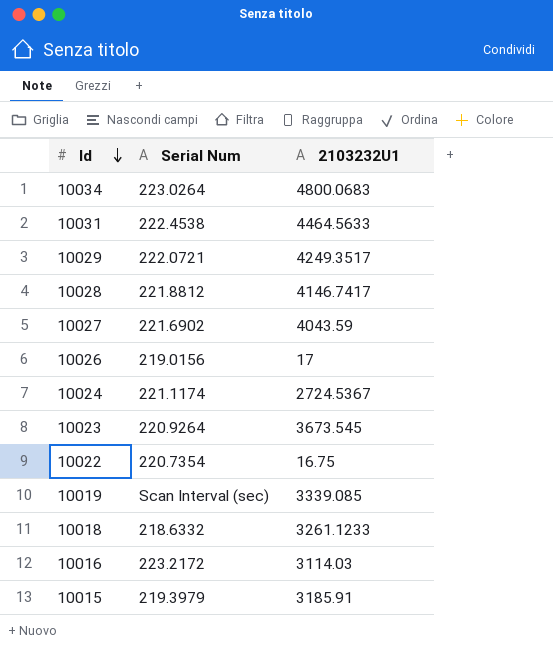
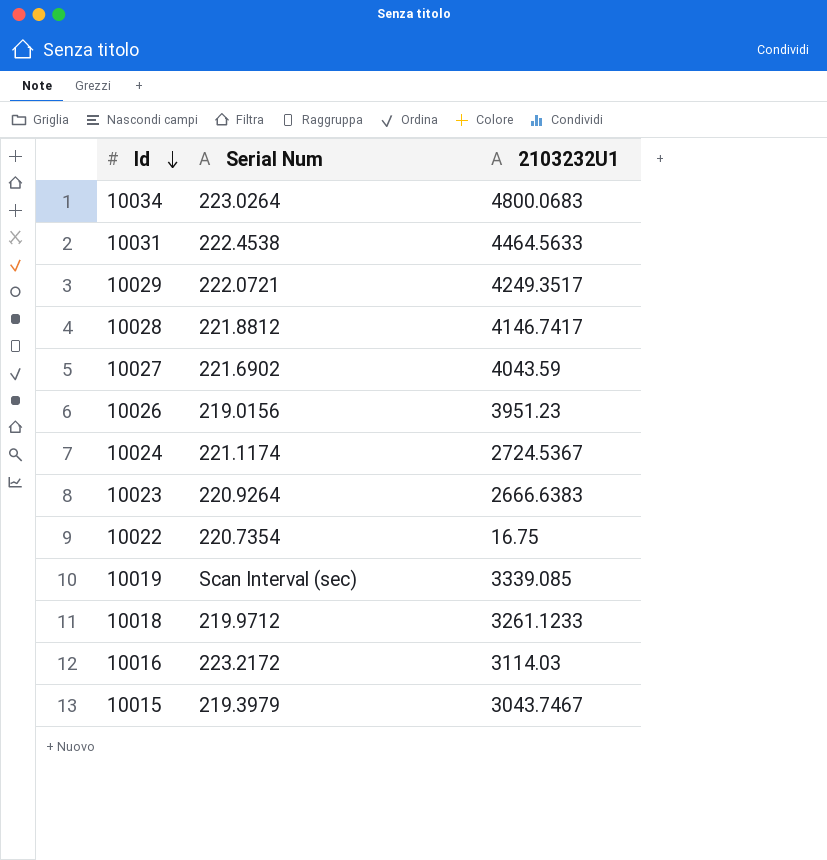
10026 | 2103232U1: 17 -> 3951.23
10023 | 2103232U1: 3673.545 -> 2666.6383
10018 | Serial Num: 218.6332 -> 219.9712
10015 | 2103232U1: 3185.91 -> 3043.7467

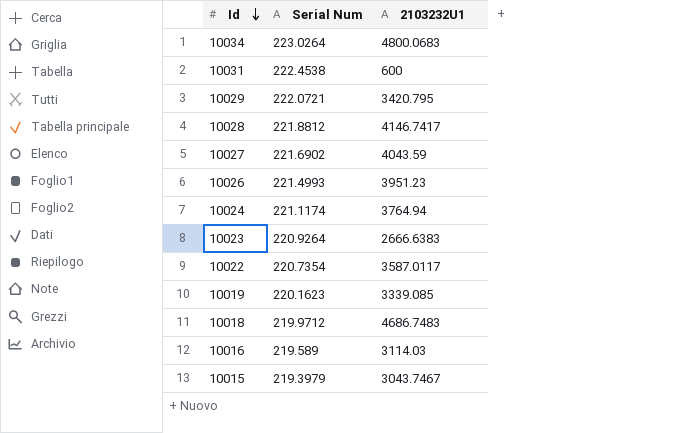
10031 | 2103232U1: 4464.5633 -> 600
10029 | 2103232U1: 4249.3517 -> 3420.795
10026 | Serial Num: 219.0156 -> 221.4993
10024 | 2103232U1: 2724.5367 -> 3764.94
10022 | 2103232U1: 16.75 -> 3587.0117
10019 | Serial Num: Scan Interval (sec) -> 220.1623
10018 | 2103232U1: 3261.1233 -> 4686.7483
10016 | Serial Num: 223.2172 -> 219.589

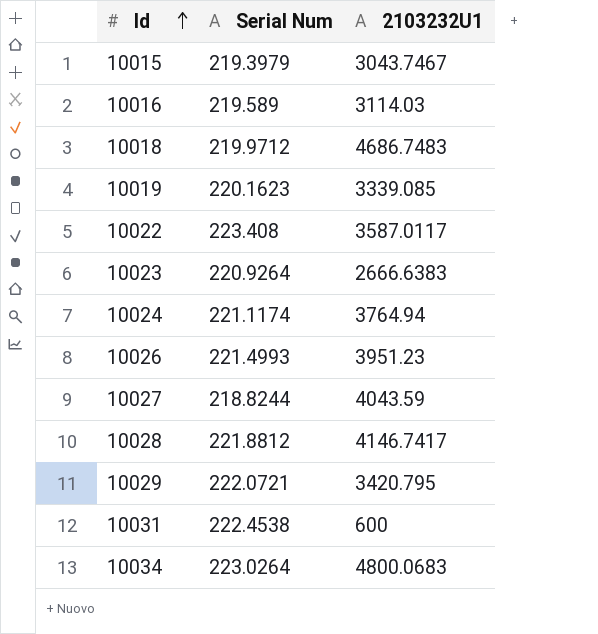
row order: Id descending -> Id ascending
10022 | Serial Num: 220.7354 -> 223.408
10027 | Serial Num: 221.6902 -> 218.8244

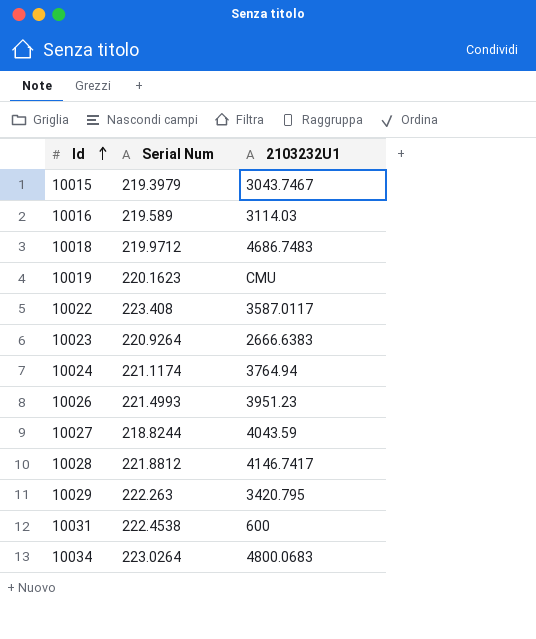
10019 | 2103232U1: 3339.085 -> CMU
10029 | Serial Num: 222.0721 -> 222.263

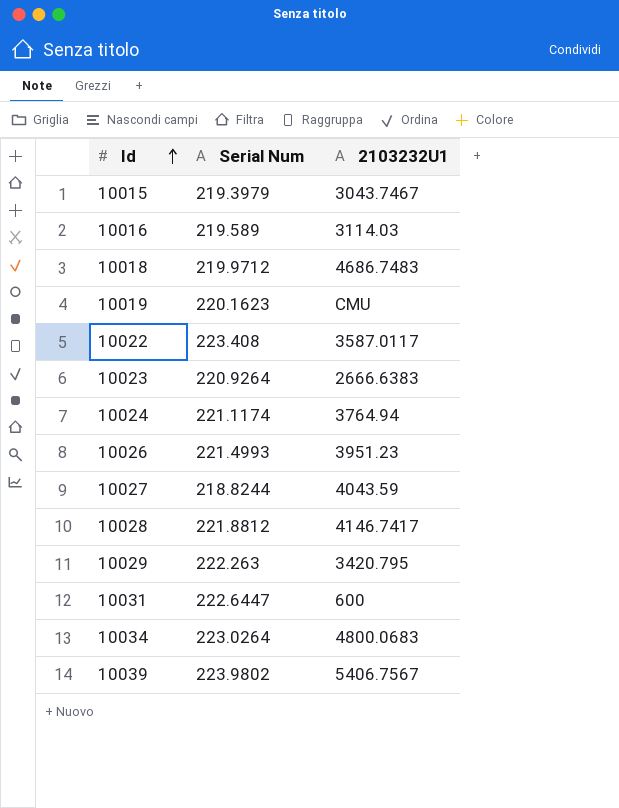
10031 | Serial Num: 222.4538 -> 222.6447
row 10039: none -> 223.9802 | 5406.7567

